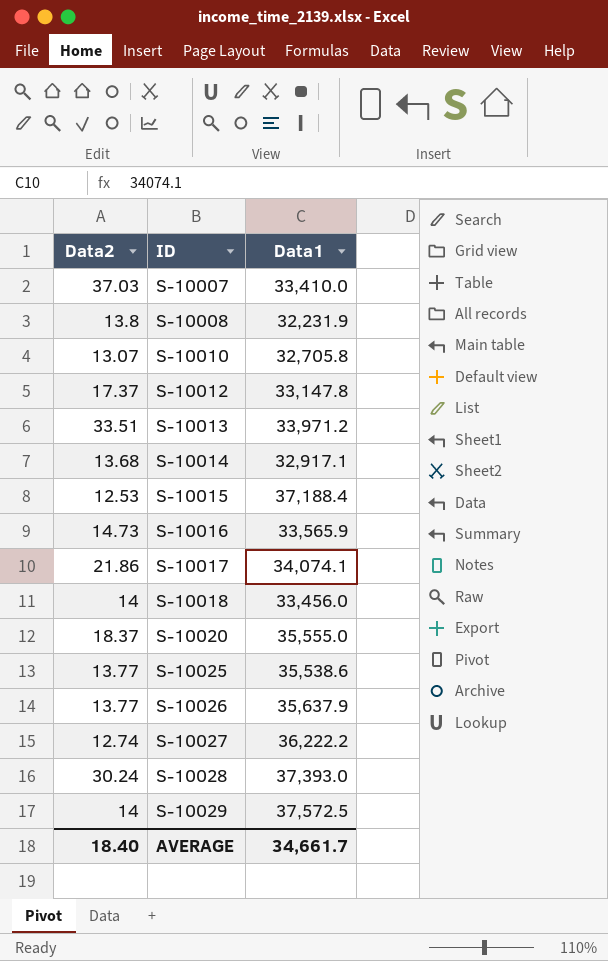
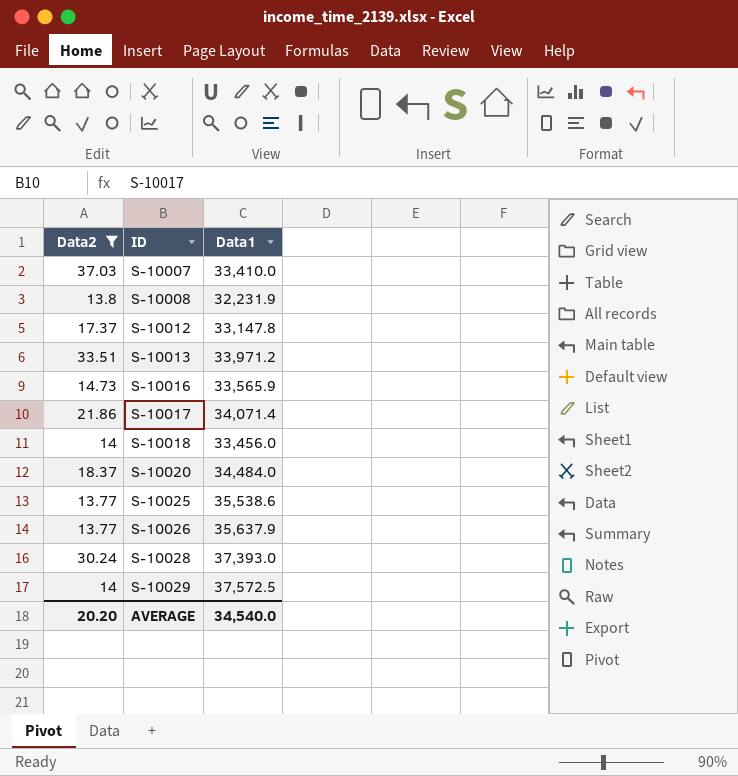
filter: none -> Data2 >= 13.77
S-10017 | Data1: 34,074.1 -> 34,071.4
S-10020 | Data1: 35,555.0 -> 34,484.0
AVERAGE | Data2: 18.40 -> 20.20
AVERAGE | Data1: 34,661.7 -> 34,540.0

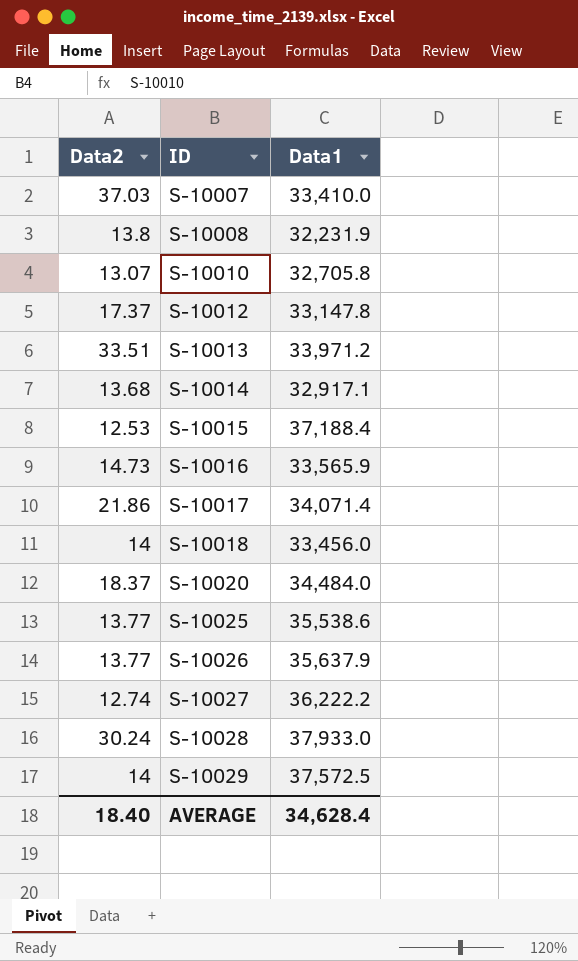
filter: Data2 >= 13.77 -> none
S-10028 | Data1: 37,393.0 -> 37,933.0
AVERAGE | Data2: 20.20 -> 18.40
AVERAGE | Data1: 34,540.0 -> 34,628.4

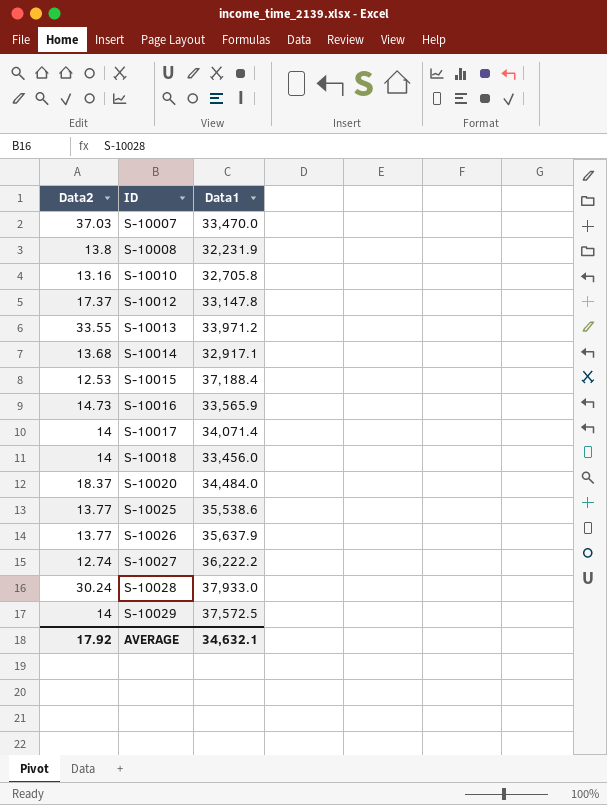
S-10007 | Data1: 33,410.0 -> 33,470.0
S-10010 | Data2: 13.07 -> 13.16
S-10013 | Data2: 33.51 -> 33.55
S-10017 | Data2: 21.86 -> 14
AVERAGE | Data2: 18.40 -> 17.92
AVERAGE | Data1: 34,628.4 -> 34,632.1

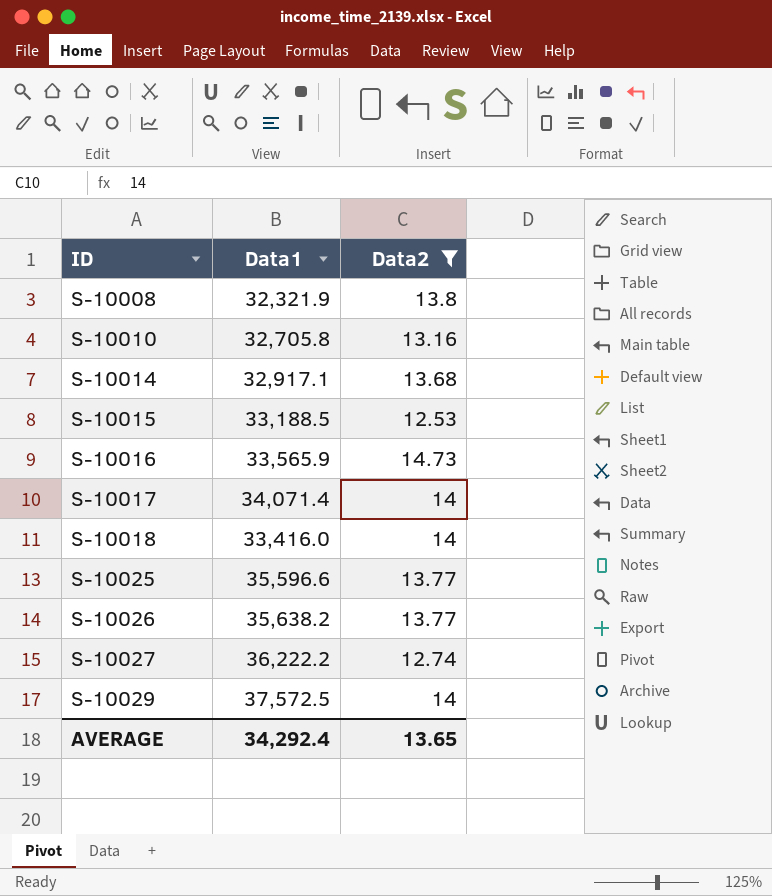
filter: none -> Data2 <= 14.73
column Data2 | position: 1 -> 3
S-10008 | Data1: 32,231.9 -> 32,321.9
S-10015 | Data1: 37,188.4 -> 33,188.5
S-10018 | Data1: 33,456.0 -> 33,416.0
S-10025 | Data1: 35,538.6 -> 35,596.6
S-10026 | Data1: 35,637.9 -> 35,638.2
AVERAGE | Data1: 34,632.1 -> 34,292.4
AVERAGE | Data2: 17.92 -> 13.65

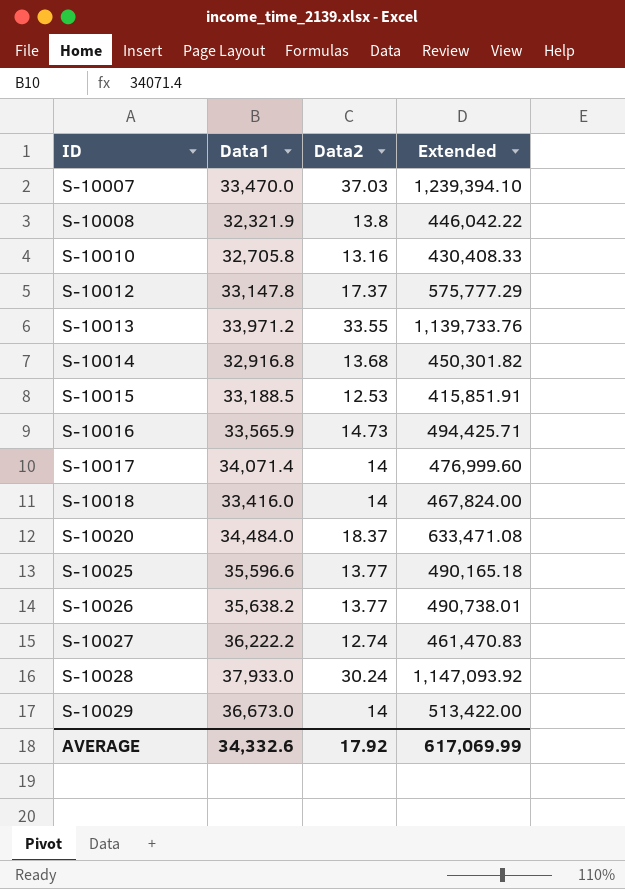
filter: Data2 <= 14.73 -> none
column Extended | formula: none -> [Data1] * [Data2]
S-10014 | Data1: 32,917.1 -> 32,916.8
S-10029 | Data1: 37,572.5 -> 36,673.0
AVERAGE | Data1: 34,292.4 -> 34,332.6
AVERAGE | Data2: 13.65 -> 17.92

